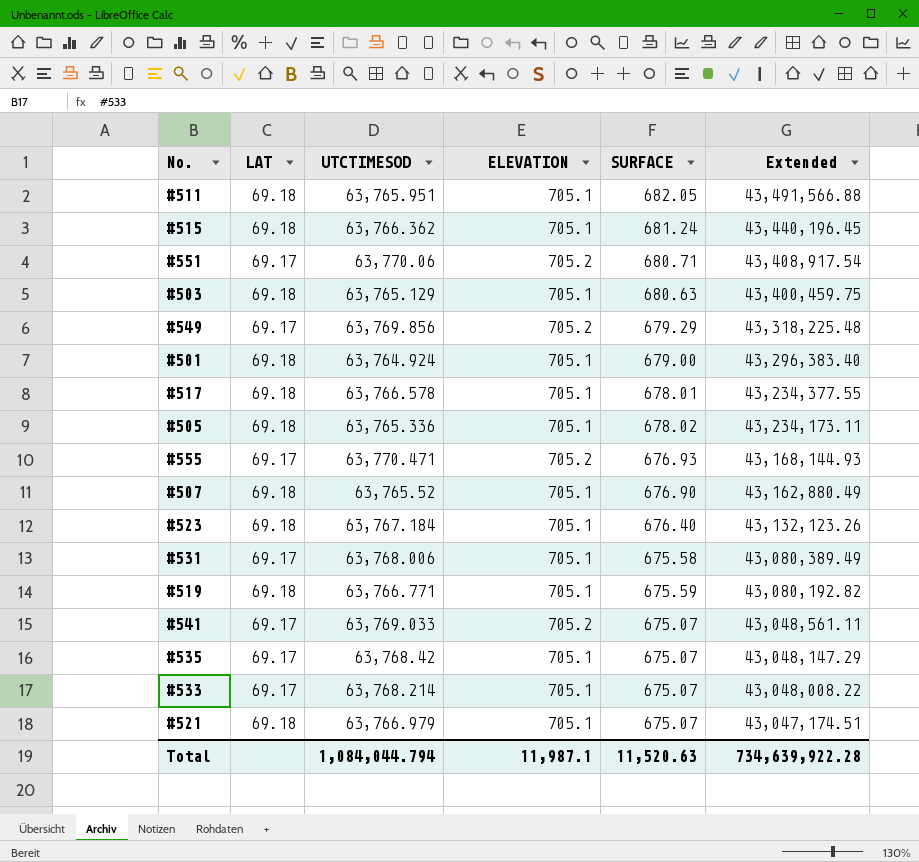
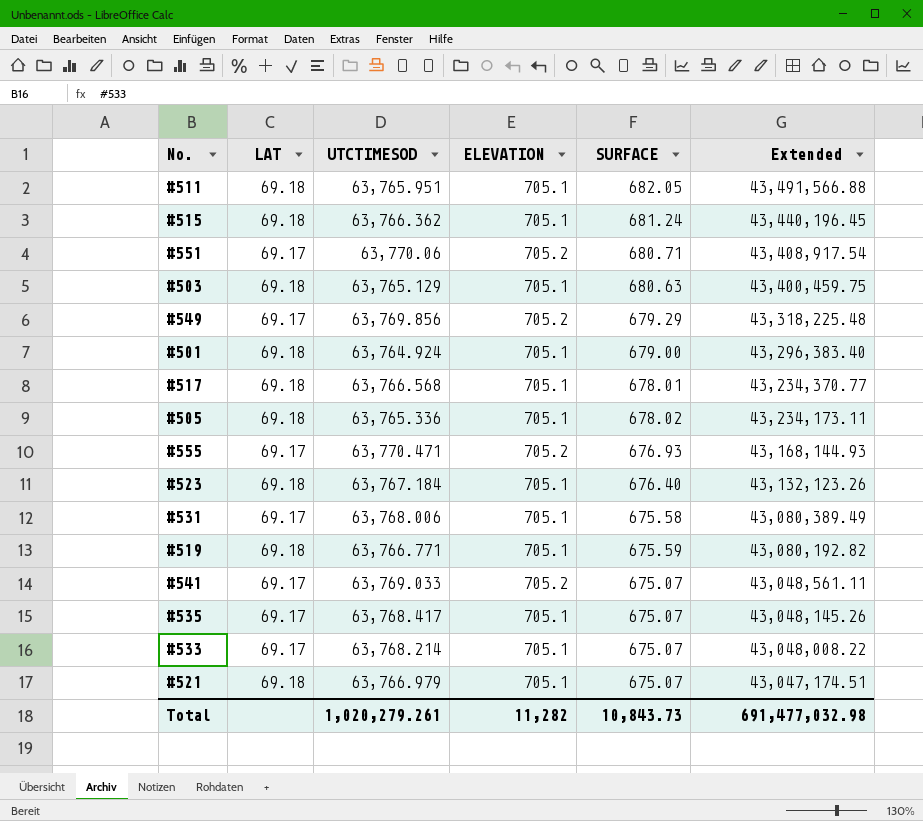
row #507: 69.18 | 63,765.52 | 705.1 | 676.90 | 43,162,880.49 -> none
#517 | UTCTIMESOD: 63,766.578 -> 63,766.568
#517 | Extended: 43,234,377.55 -> 43,234,370.77
#535 | UTCTIMESOD: 63,768.42 -> 63,768.417
#535 | Extended: 43,048,147.29 -> 43,048,145.26
Total | UTCTIMESOD: 1,084,044.794 -> 1,020,279.261
Total | ELEVATION: 11,987.1 -> 11,282
Total | SURFACE: 11,520.63 -> 10,843.73
Total | Extended: 734,639,922.28 -> 691,477,032.98

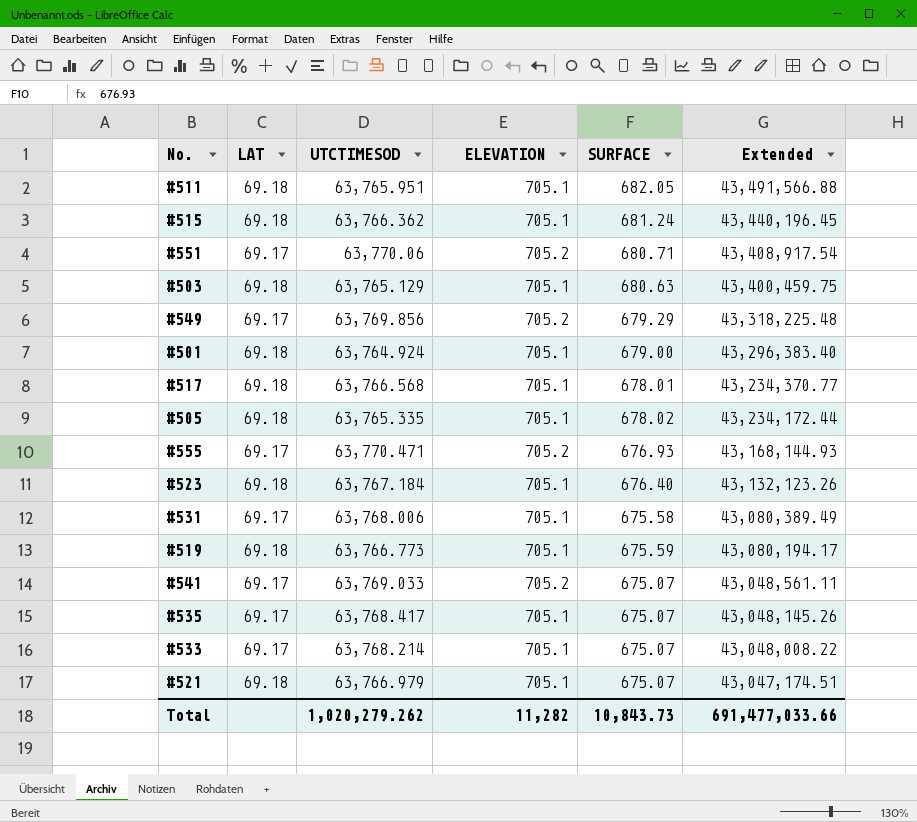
#505 | UTCTIMESOD: 63,765.336 -> 63,765.335
#505 | Extended: 43,234,173.11 -> 43,234,172.44
#519 | UTCTIMESOD: 63,766.771 -> 63,766.773
#519 | Extended: 43,080,192.82 -> 43,080,194.17
Total | UTCTIMESOD: 1,020,279.261 -> 1,020,279.262
Total | Extended: 691,477,032.98 -> 691,477,033.66

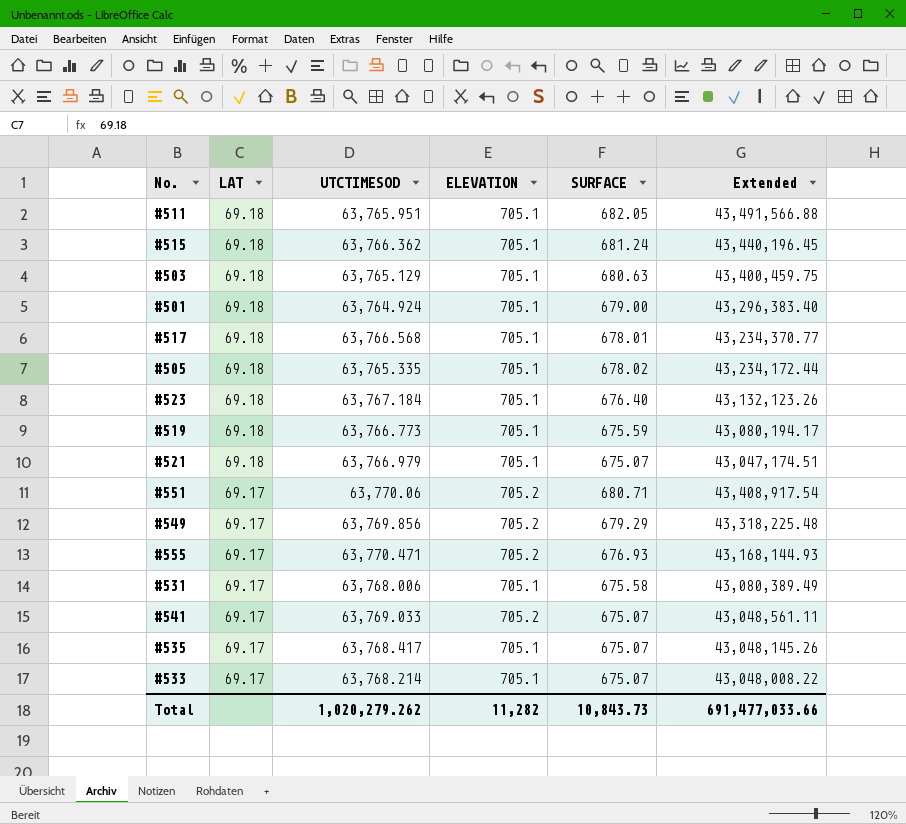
row order: Extended descending -> LAT descending

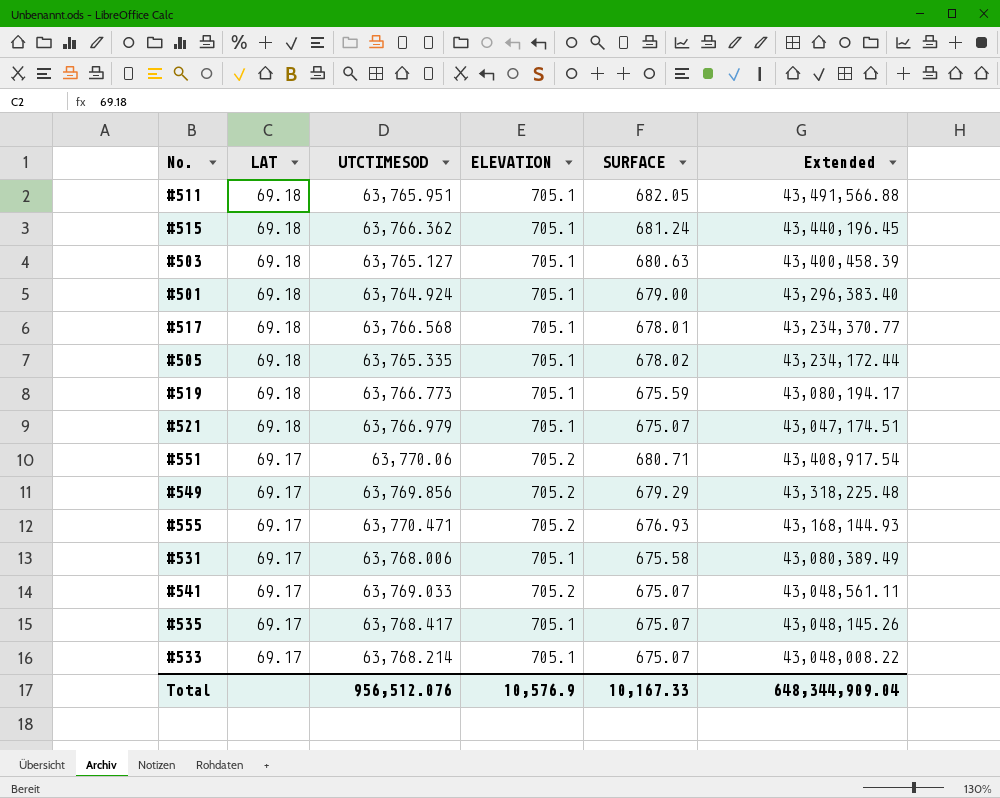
row #523: 69.18 | 63,767.184 | 705.1 | 676.40 | 43,132,123.26 -> none
#503 | UTCTIMESOD: 63,765.129 -> 63,765.127
#503 | Extended: 43,400,459.75 -> 43,400,458.39
Total | UTCTIMESOD: 1,020,279.262 -> 956,512.076
Total | ELEVATION: 11,282 -> 10,576.9
Total | SURFACE: 10,843.73 -> 10,167.33
Total | Extended: 691,477,033.66 -> 648,344,909.04

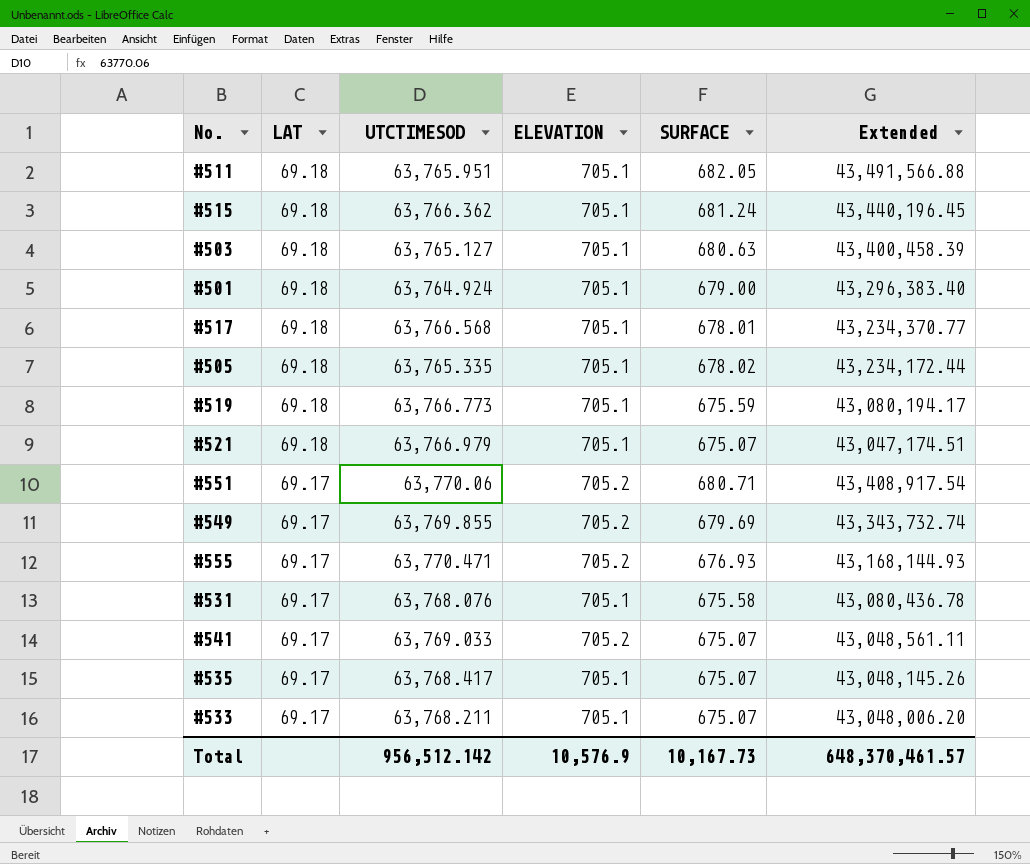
#549 | UTCTIMESOD: 63,769.856 -> 63,769.855
#549 | SURFACE: 679.29 -> 679.69
#549 | Extended: 43,318,225.48 -> 43,343,732.74
#531 | UTCTIMESOD: 63,768.006 -> 63,768.076
#531 | Extended: 43,080,389.49 -> 43,080,436.78
#533 | UTCTIMESOD: 63,768.214 -> 63,768.211
#533 | Extended: 43,048,008.22 -> 43,048,006.20
Total | UTCTIMESOD: 956,512.076 -> 956,512.142
Total | SURFACE: 10,167.33 -> 10,167.73
Total | Extended: 648,344,909.04 -> 648,370,461.57

